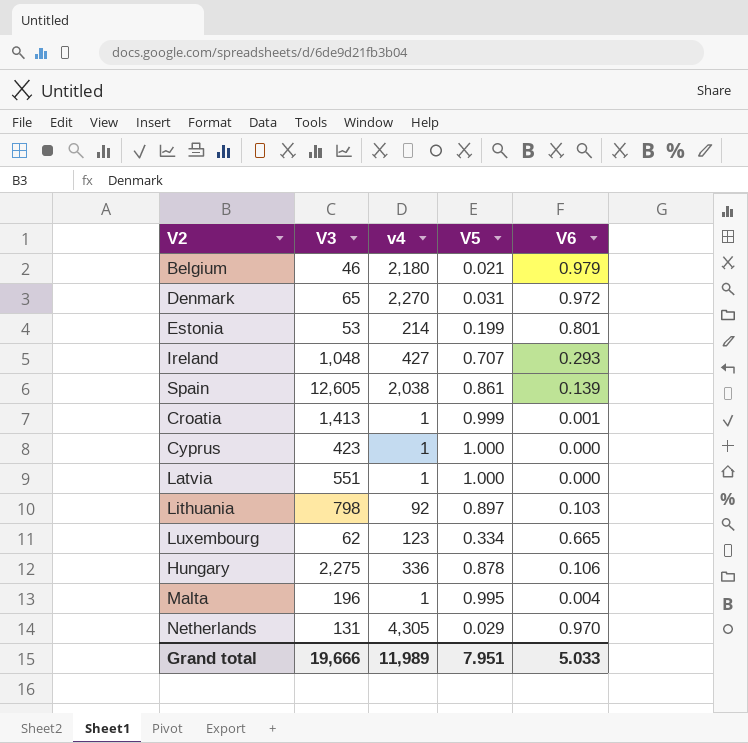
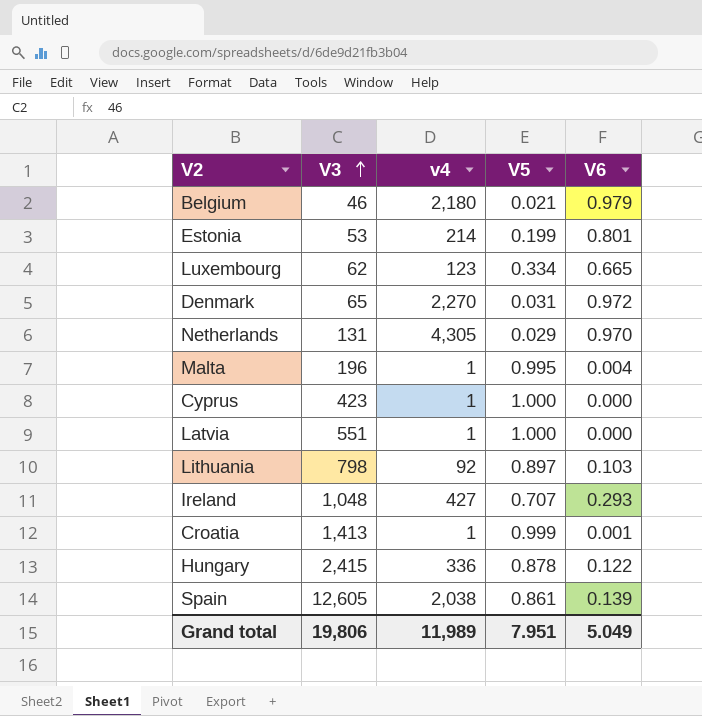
row order: none -> V3 ascending
Hungary | V3: 2,275 -> 2,415
Hungary | V6: 0.106 -> 0.122
Grand total | V3: 19,666 -> 19,806
Grand total | V6: 5.033 -> 5.049

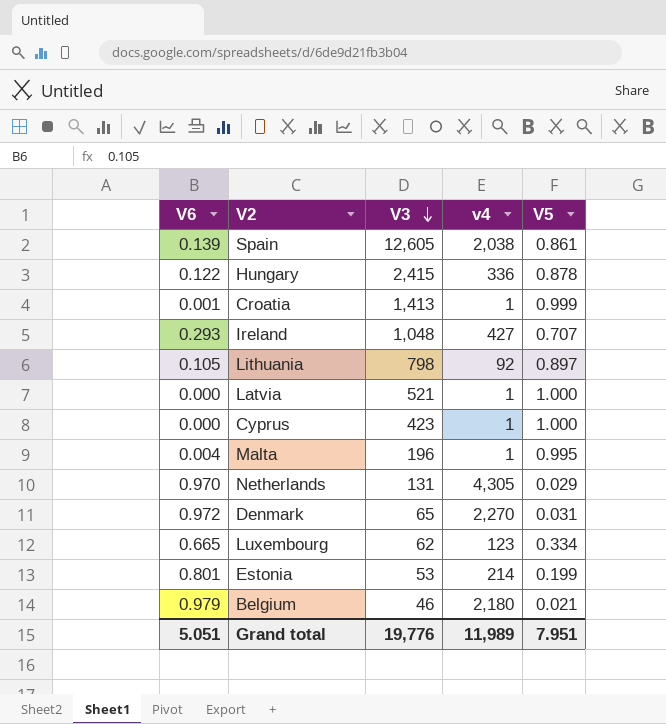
row order: V3 ascending -> V3 descending
column V6 | position: 5 -> 1
Lithuania | V6: 0.103 -> 0.105
Latvia | V3: 551 -> 521
Grand total | V6: 5.049 -> 5.051
Grand total | V3: 19,806 -> 19,776

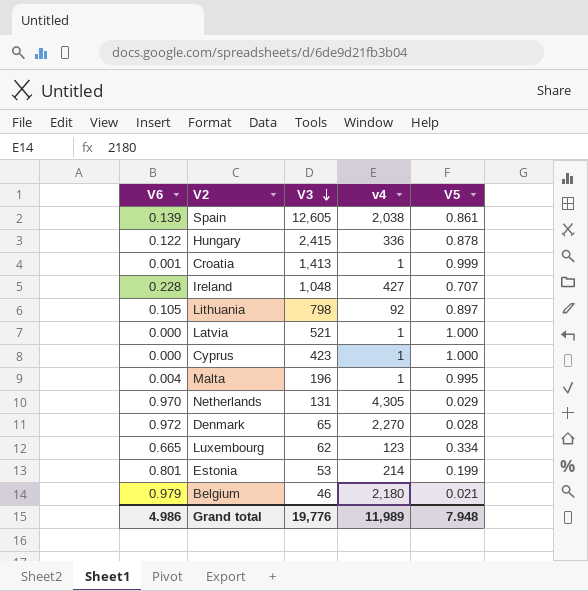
Ireland | V6: 0.293 -> 0.228
Denmark | V5: 0.031 -> 0.028
Grand total | V6: 5.051 -> 4.986
Grand total | V5: 7.951 -> 7.948

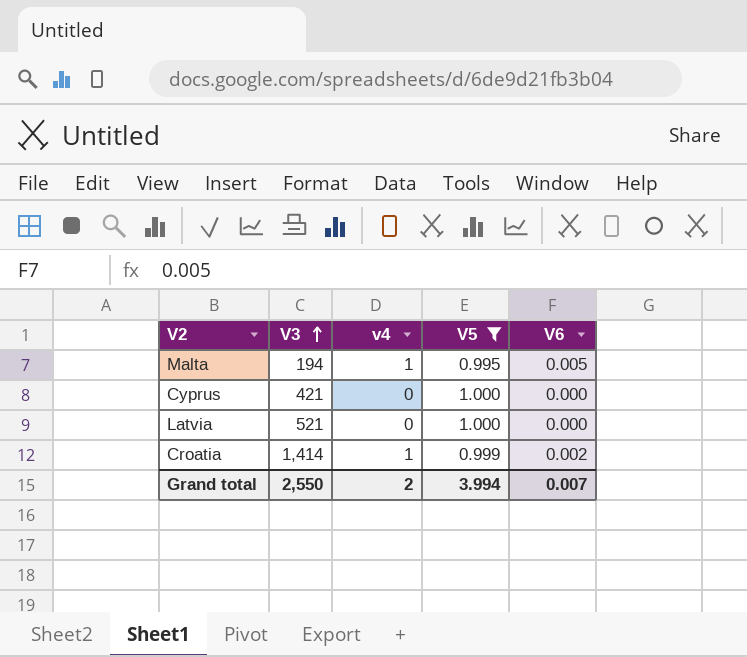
filter: none -> V5 >= 0.995
row order: V3 descending -> V3 ascending
column V6 | position: 1 -> 5
Malta | V3: 196 -> 194
Malta | V6: 0.004 -> 0.005
Cyprus | V3: 423 -> 421
Cyprus | v4: 1 -> 0
Latvia | v4: 1 -> 0
Croatia | V3: 1,413 -> 1,414
Croatia | V6: 0.001 -> 0.002
Grand total | V3: 19,776 -> 2,550
Grand total | v4: 11,989 -> 2
Grand total | V5: 7.948 -> 3.994
Grand total | V6: 4.986 -> 0.007

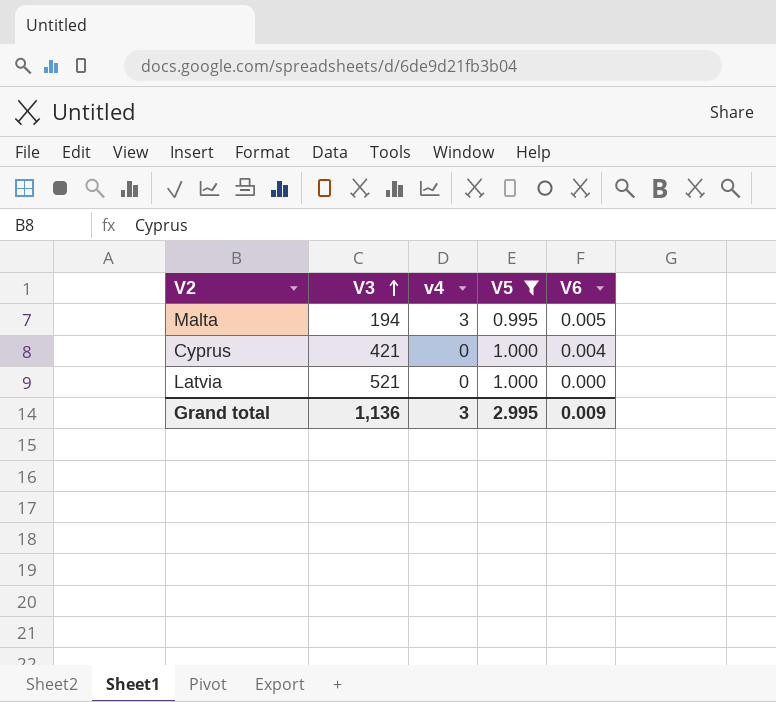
row Croatia: 1,414 | 1 | 0.999 | 0.002 -> none
Malta | v4: 1 -> 3
Cyprus | V6: 0.000 -> 0.004
Grand total | V3: 2,550 -> 1,136
Grand total | v4: 2 -> 3
Grand total | V5: 3.994 -> 2.995
Grand total | V6: 0.007 -> 0.009

